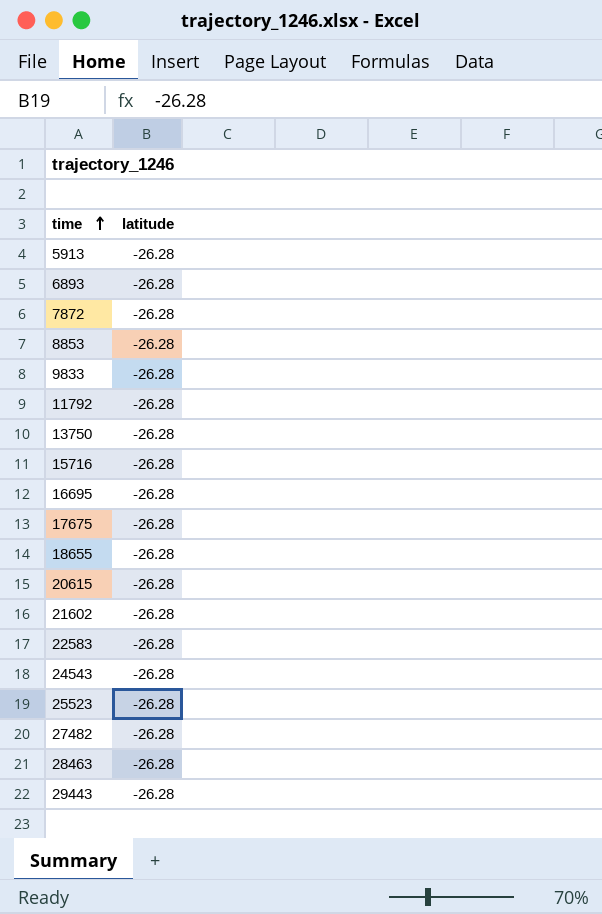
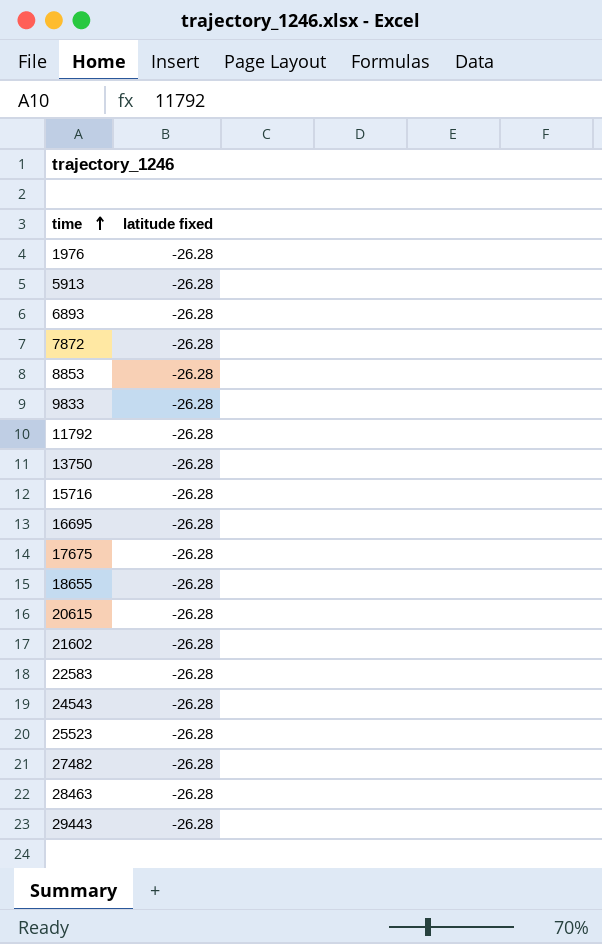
column name: latitude -> latitude fixed
row 1976: none -> -26.28

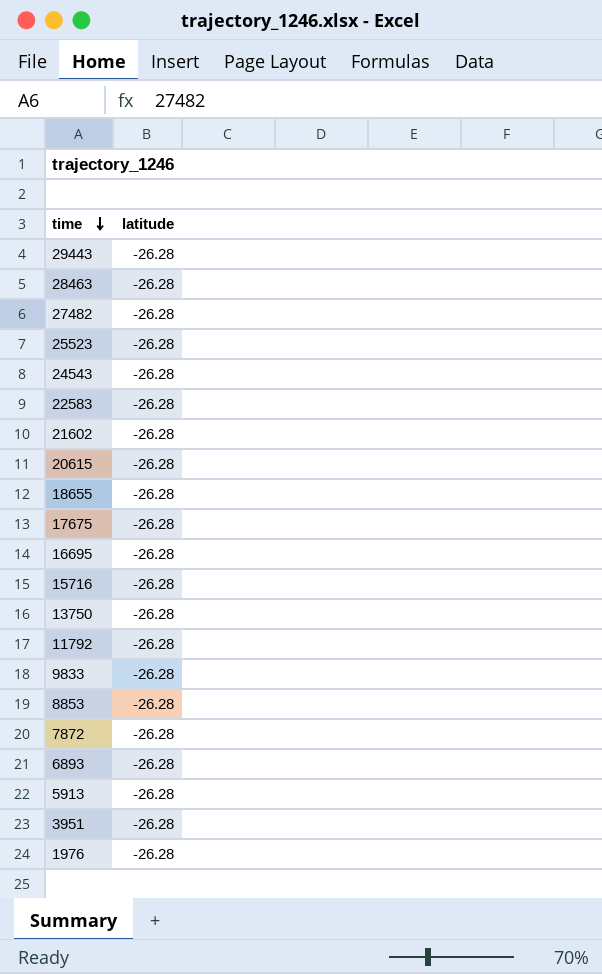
row order: time ascending -> time descending
column name: latitude fixed -> latitude
row 3951: none -> -26.28

